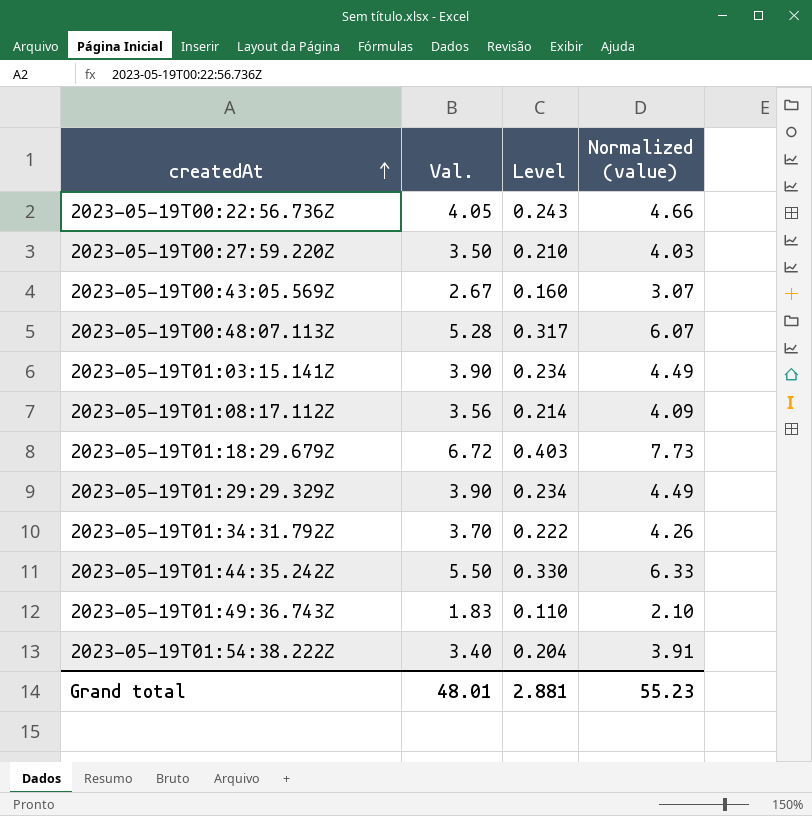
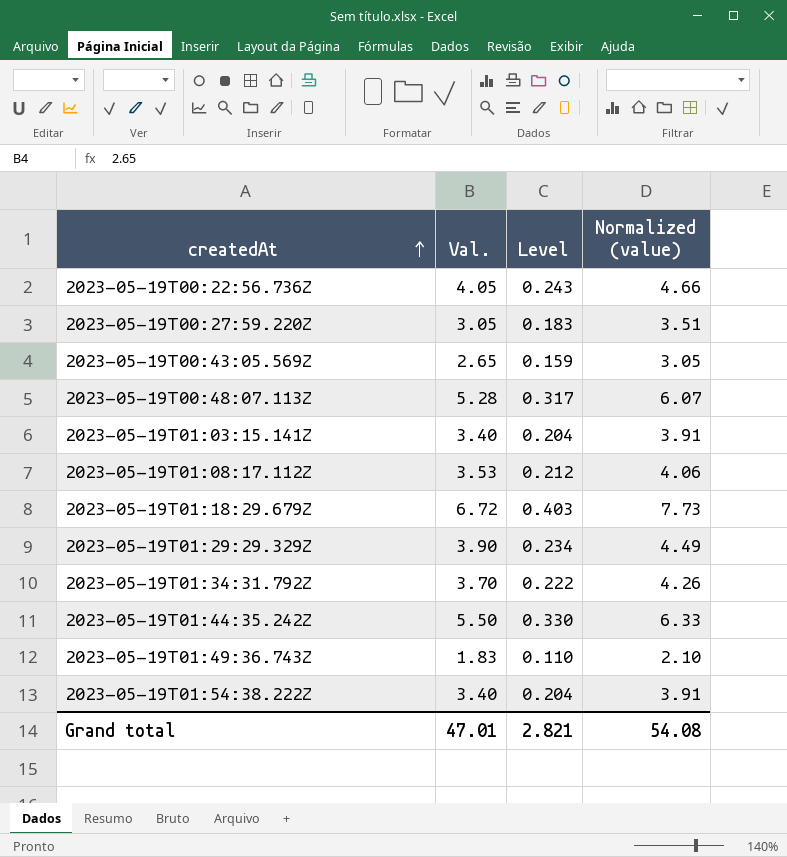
2023-05-19T00:27:59.220Z | Val.: 3.50 -> 3.05
2023-05-19T00:27:59.220Z | Level: 0.210 -> 0.183
2023-05-19T00:27:59.220Z | Normalized (value): 4.03 -> 3.51
2023-05-19T00:43:05.569Z | Val.: 2.67 -> 2.65
2023-05-19T00:43:05.569Z | Level: 0.160 -> 0.159
2023-05-19T00:43:05.569Z | Normalized (value): 3.07 -> 3.05
2023-05-19T01:03:15.141Z | Val.: 3.90 -> 3.40
2023-05-19T01:03:15.141Z | Level: 0.234 -> 0.204
2023-05-19T01:03:15.141Z | Normalized (value): 4.49 -> 3.91
2023-05-19T01:08:17.112Z | Val.: 3.56 -> 3.53
2023-05-19T01:08:17.112Z | Level: 0.214 -> 0.212
2023-05-19T01:08:17.112Z | Normalized (value): 4.09 -> 4.06
Grand total | Val.: 48.01 -> 47.01
Grand total | Level: 2.881 -> 2.821
Grand total | Normalized (value): 55.23 -> 54.08

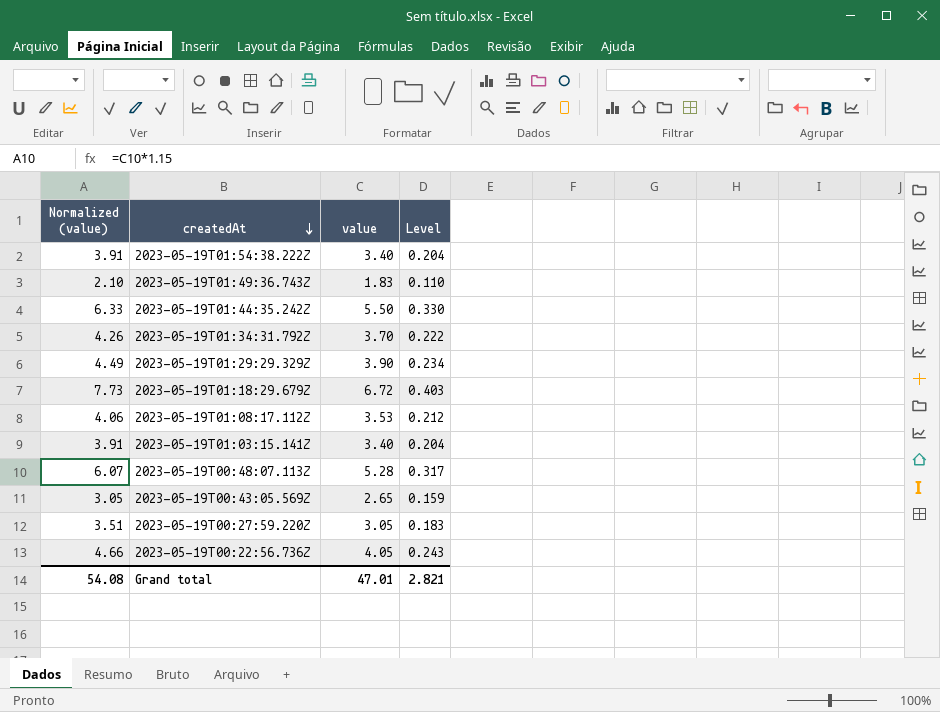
row order: createdAt ascending -> createdAt descending
column Normalized (value) | position: 4 -> 1
column name: Val. -> value

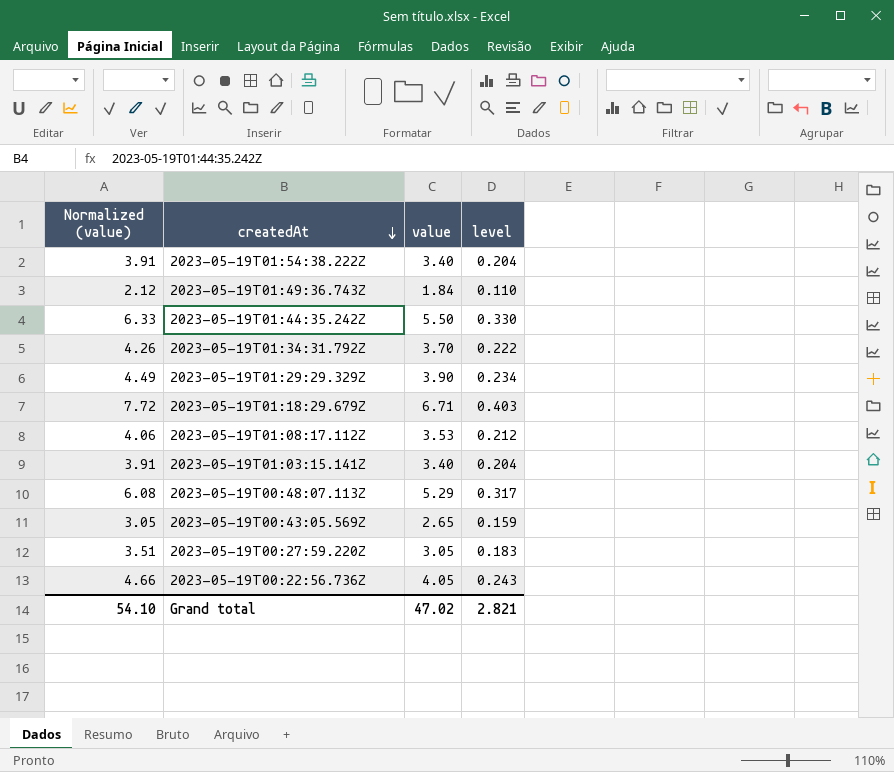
column name: Level -> level
2023-05-19T01:49:36.743Z | Normalized (value): 2.10 -> 2.12
2023-05-19T01:49:36.743Z | value: 1.83 -> 1.84
2023-05-19T01:18:29.679Z | Normalized (value): 7.73 -> 7.72
2023-05-19T01:18:29.679Z | value: 6.72 -> 6.71
2023-05-19T00:48:07.113Z | Normalized (value): 6.07 -> 6.08
2023-05-19T00:48:07.113Z | value: 5.28 -> 5.29
Grand total | Normalized (value): 54.08 -> 54.10
Grand total | value: 47.01 -> 47.02

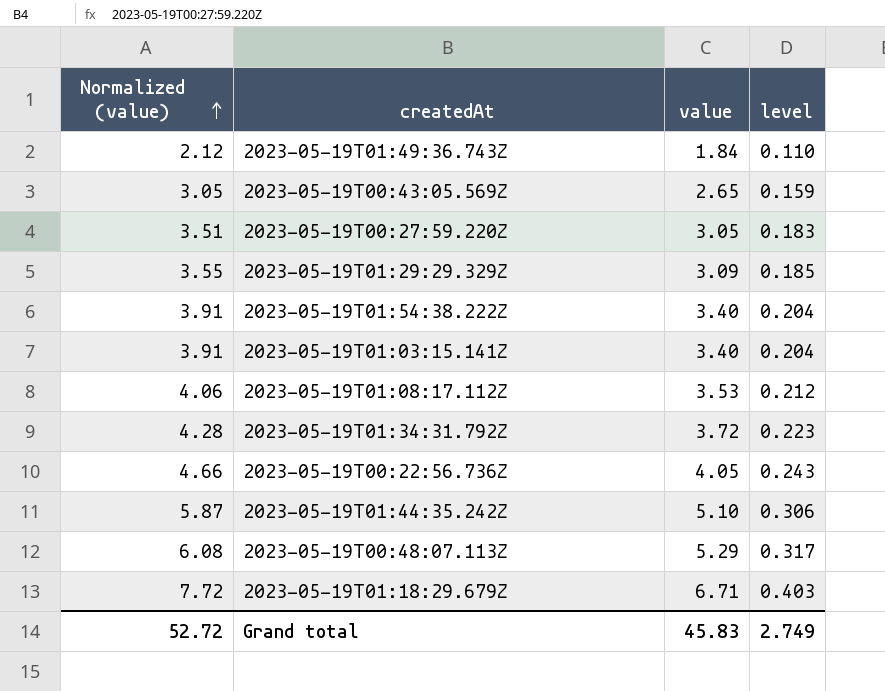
row order: createdAt descending -> Normalized (value) ascending
2023-05-19T01:29:29.329Z | Normalized (value): 4.49 -> 3.55
2023-05-19T01:29:29.329Z | value: 3.90 -> 3.09
2023-05-19T01:29:29.329Z | level: 0.234 -> 0.185
2023-05-19T01:34:31.792Z | Normalized (value): 4.26 -> 4.28
2023-05-19T01:34:31.792Z | value: 3.70 -> 3.72
2023-05-19T01:34:31.792Z | level: 0.222 -> 0.223
2023-05-19T01:44:35.242Z | Normalized (value): 6.33 -> 5.87
2023-05-19T01:44:35.242Z | value: 5.50 -> 5.10
2023-05-19T01:44:35.242Z | level: 0.330 -> 0.306
Grand total | Normalized (value): 54.10 -> 52.72
Grand total | value: 47.02 -> 45.83
Grand total | level: 2.821 -> 2.749

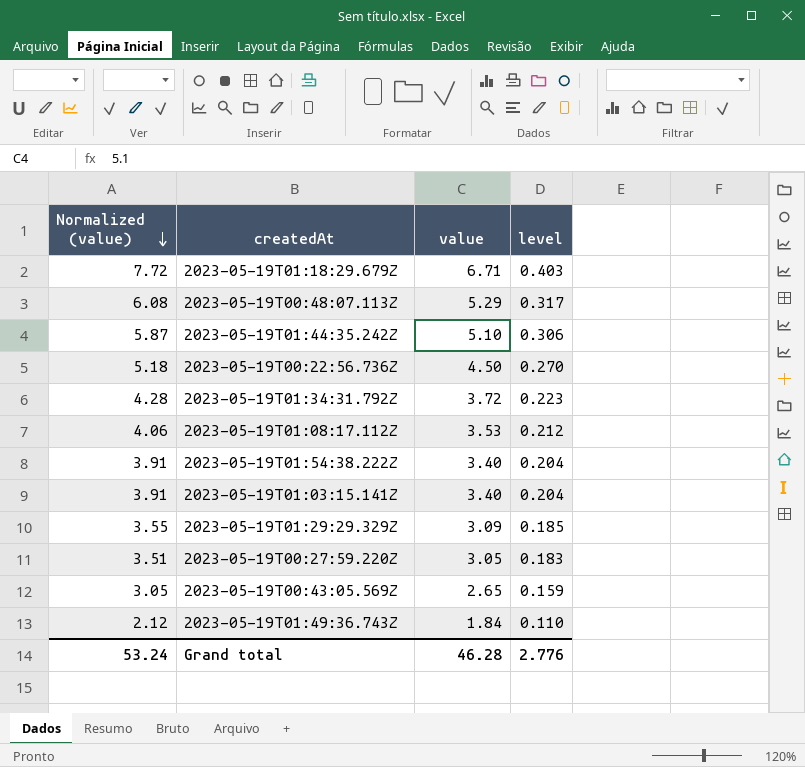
row order: Normalized (value) ascending -> Normalized (value) descending
2023-05-19T00:22:56.736Z | Normalized (value): 4.66 -> 5.18
2023-05-19T00:22:56.736Z | value: 4.05 -> 4.50
2023-05-19T00:22:56.736Z | level: 0.243 -> 0.270
Grand total | Normalized (value): 52.72 -> 53.24
Grand total | value: 45.83 -> 46.28
Grand total | level: 2.749 -> 2.776

